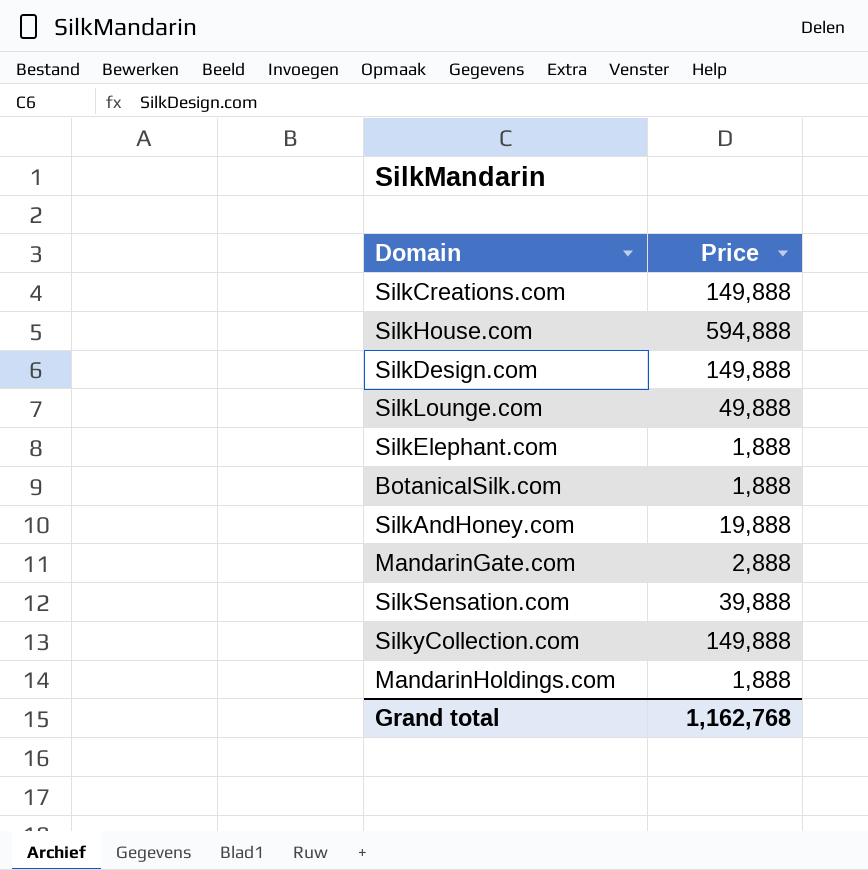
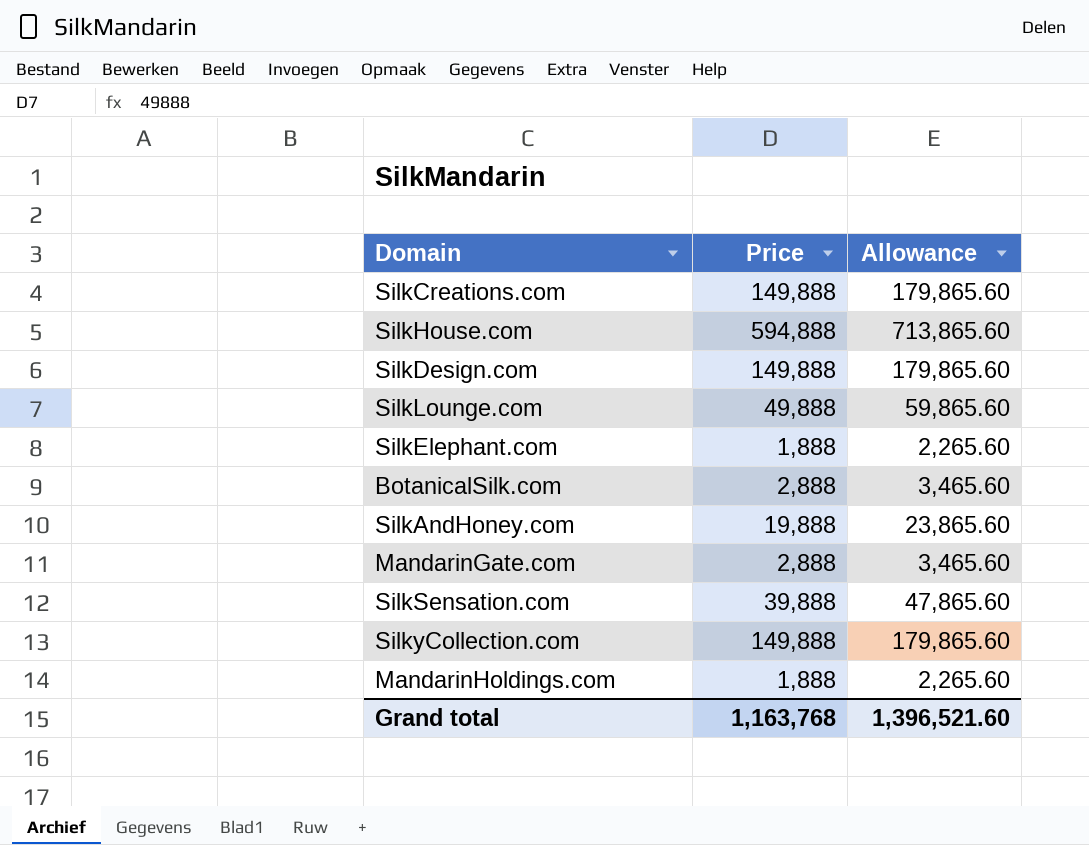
column Allowance | formula: none -> [Price] * 1.2
BotanicalSilk.com | Price: 1,888 -> 2,888
Grand total | Price: 1,162,768 -> 1,163,768

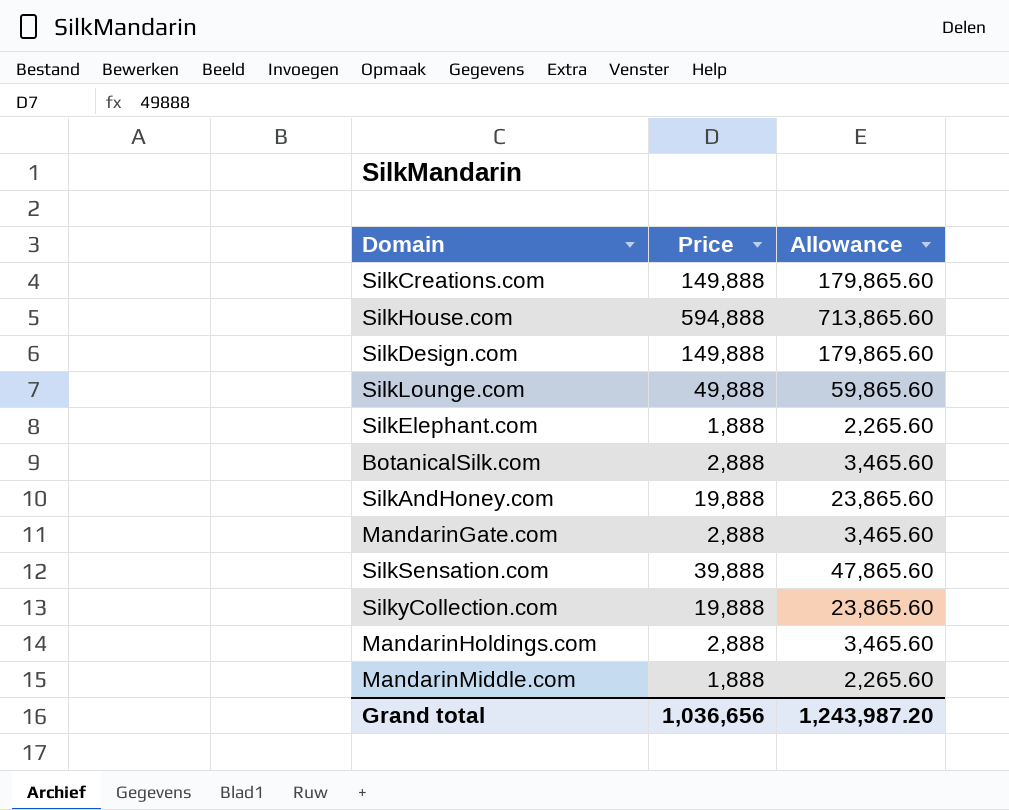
SilkyCollection.com | Price: 149,888 -> 19,888
SilkyCollection.com | Allowance: 179,865.60 -> 23,865.60
MandarinHoldings.com | Price: 1,888 -> 2,888
MandarinHoldings.com | Allowance: 2,265.60 -> 3,465.60
row MandarinMiddle.com: none -> 1,888 | 2,265.60
Grand total | Price: 1,163,768 -> 1,036,656
Grand total | Allowance: 1,396,521.60 -> 1,243,987.20

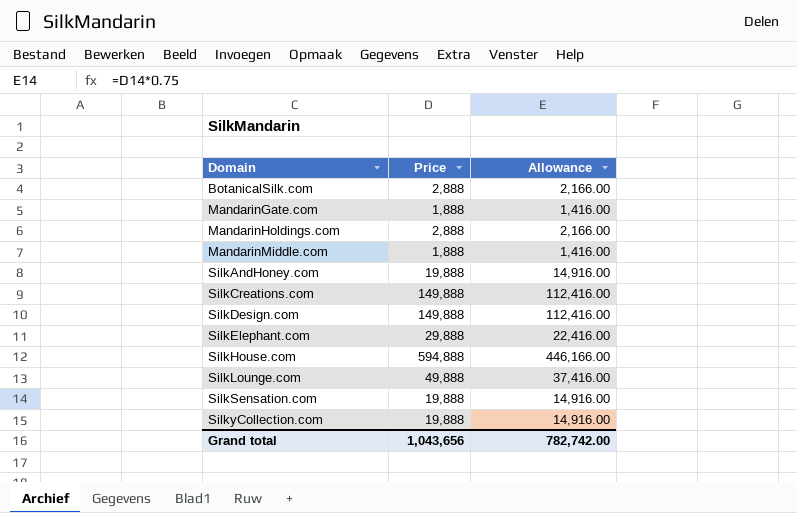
row order: none -> Domain ascending
column Allowance | formula: [Price] * 1.2 -> [Price] * 0.75
MandarinGate.com | Price: 2,888 -> 1,888
SilkElephant.com | Price: 1,888 -> 29,888
SilkSensation.com | Price: 39,888 -> 19,888
Grand total | Price: 1,036,656 -> 1,043,656
Grand total | Allowance: 1,243,987.20 -> 782,742.00

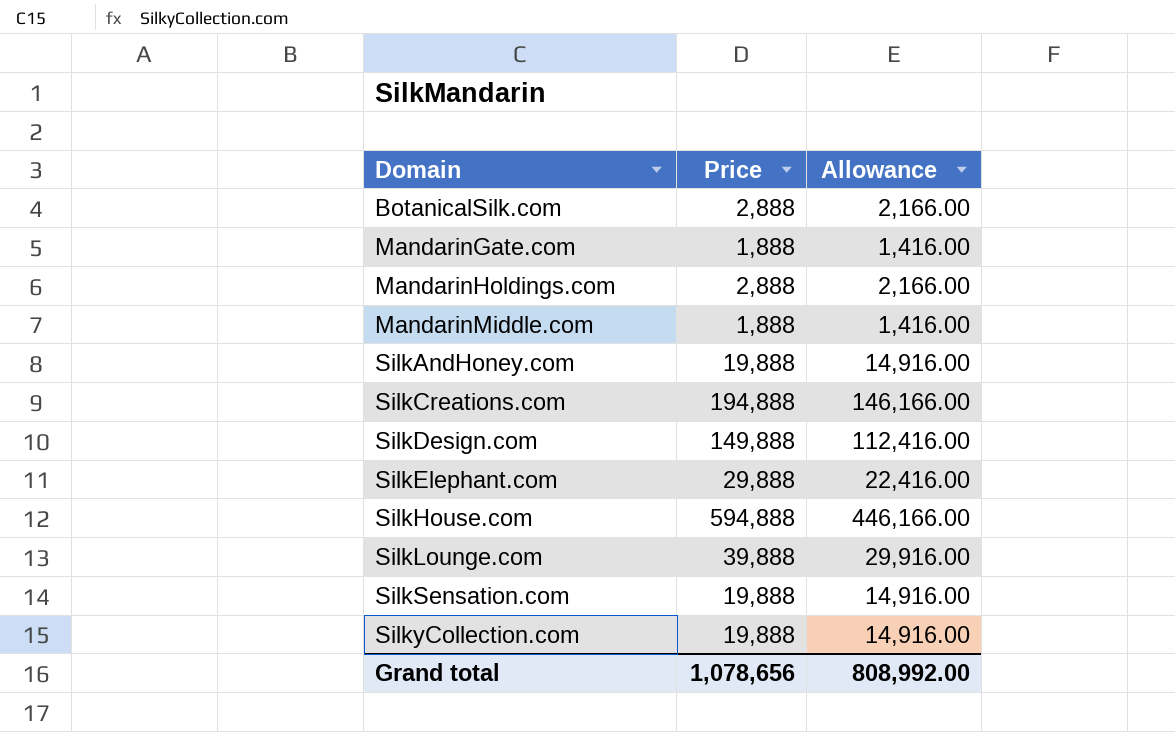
SilkCreations.com | Price: 149,888 -> 194,888
SilkCreations.com | Allowance: 112,416.00 -> 146,166.00
SilkLounge.com | Price: 49,888 -> 39,888
SilkLounge.com | Allowance: 37,416.00 -> 29,916.00
Grand total | Price: 1,043,656 -> 1,078,656
Grand total | Allowance: 782,742.00 -> 808,992.00

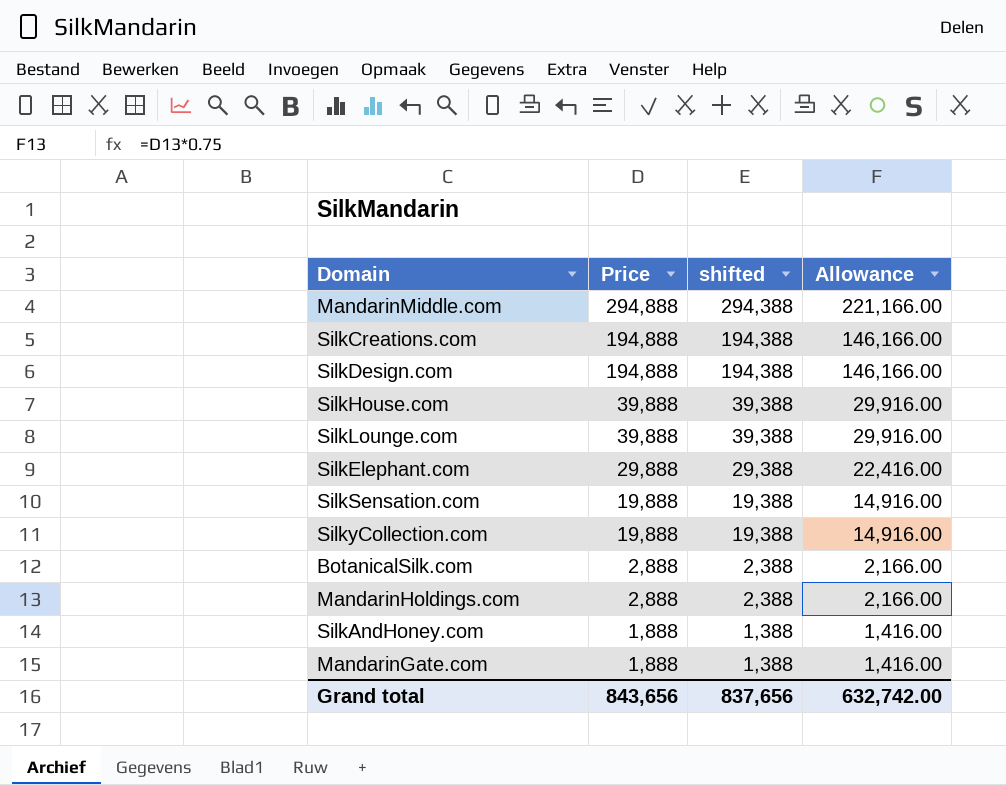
row order: Domain ascending -> Price descending
column shifted | formula: none -> [Price] - 500
MandarinMiddle.com | Price: 1,888 -> 294,888
MandarinMiddle.com | Allowance: 1,416.00 -> 221,166.00
SilkDesign.com | Price: 149,888 -> 194,888
SilkDesign.com | Allowance: 112,416.00 -> 146,166.00
SilkHouse.com | Price: 594,888 -> 39,888
SilkHouse.com | Allowance: 446,166.00 -> 29,916.00
SilkAndHoney.com | Price: 19,888 -> 1,888
SilkAndHoney.com | Allowance: 14,916.00 -> 1,416.00
Grand total | Price: 1,078,656 -> 843,656
Grand total | Allowance: 808,992.00 -> 632,742.00

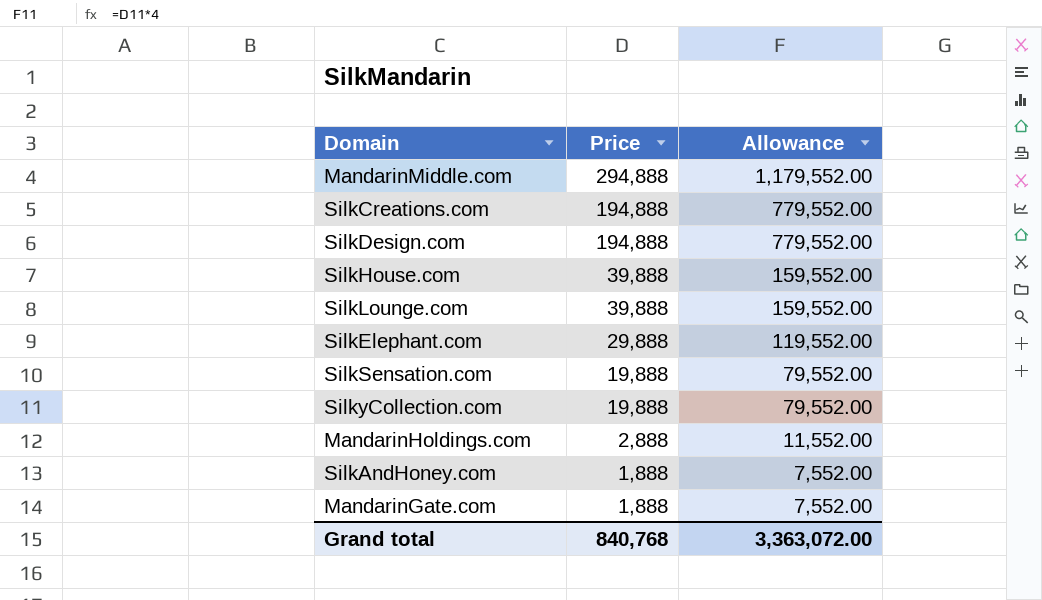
column shifted | formula: [Price] - 500 -> none
column Allowance | formula: [Price] * 0.75 -> [Price] * 4
row BotanicalSilk.com: 2,888 | 2,388 | 2,166.00 -> none
Grand total | Price: 843,656 -> 840,768
Grand total | Allowance: 632,742.00 -> 3,363,072.00

